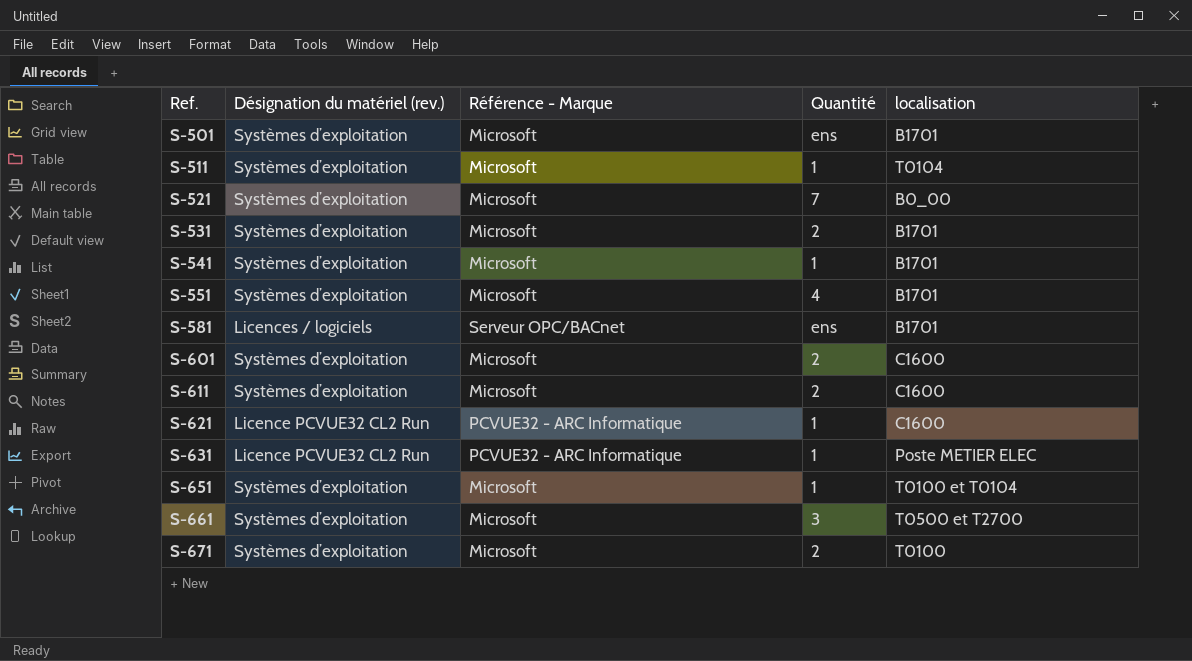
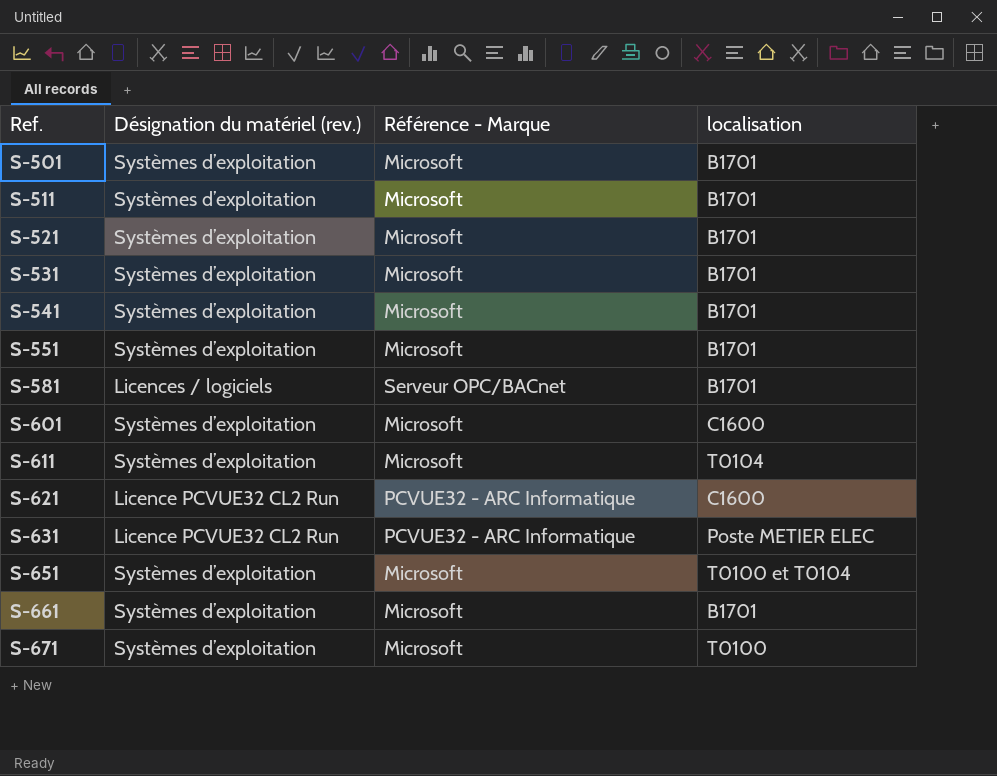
column Quantité | position: 4 -> none
S-511 | localisation: T0104 -> B1701
S-521 | localisation: B0_00 -> B1701
S-611 | localisation: C1600 -> T0104
S-661 | localisation: T0500 et T2700 -> B1701

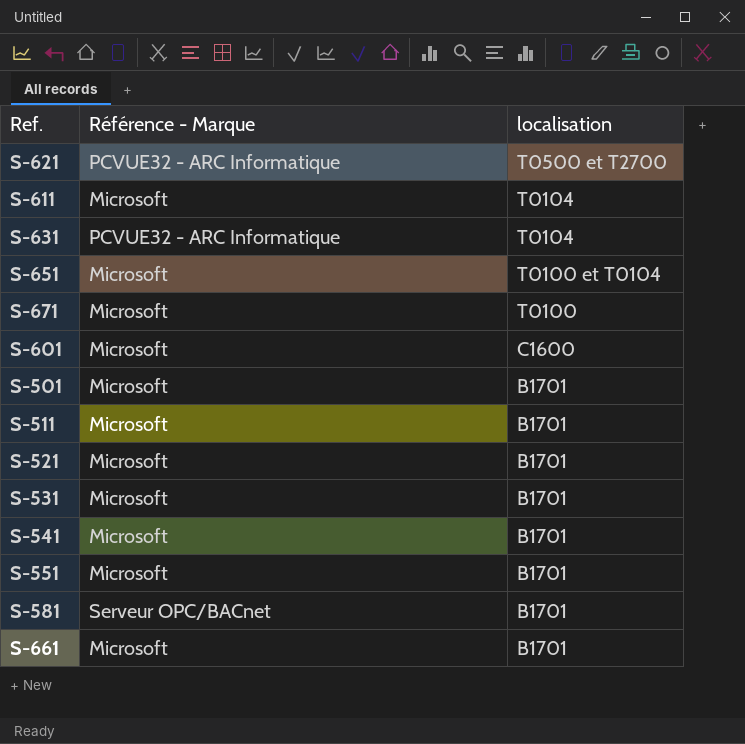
row order: Ref. ascending -> localisation descending
column Désignation du matériel (rev.) | position: 2 -> none
S-621 | localisation: C1600 -> T0500 et T2700
S-631 | localisation: Poste METIER ELEC -> T0104

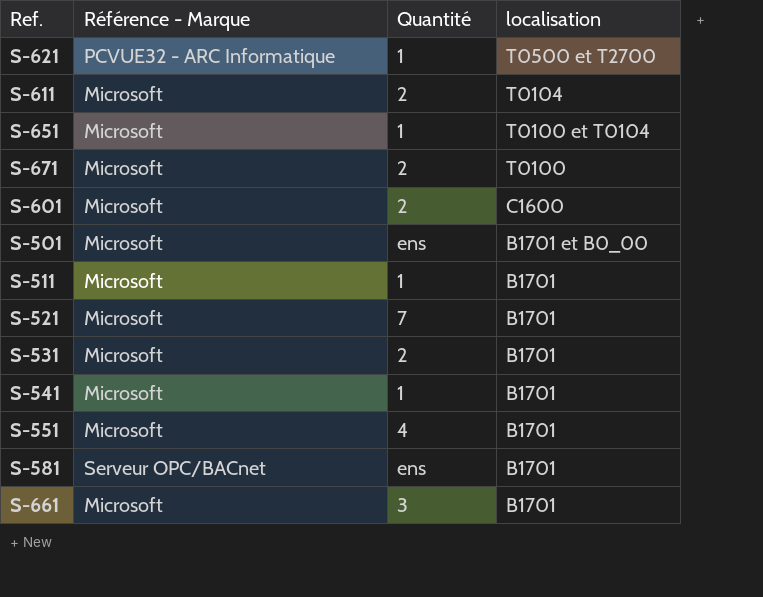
column Quantité | position: none -> 3
row S-631: PCVUE32 - ARC Informatique | T0104 -> none
S-501 | localisation: B1701 -> B1701 et B0_00

